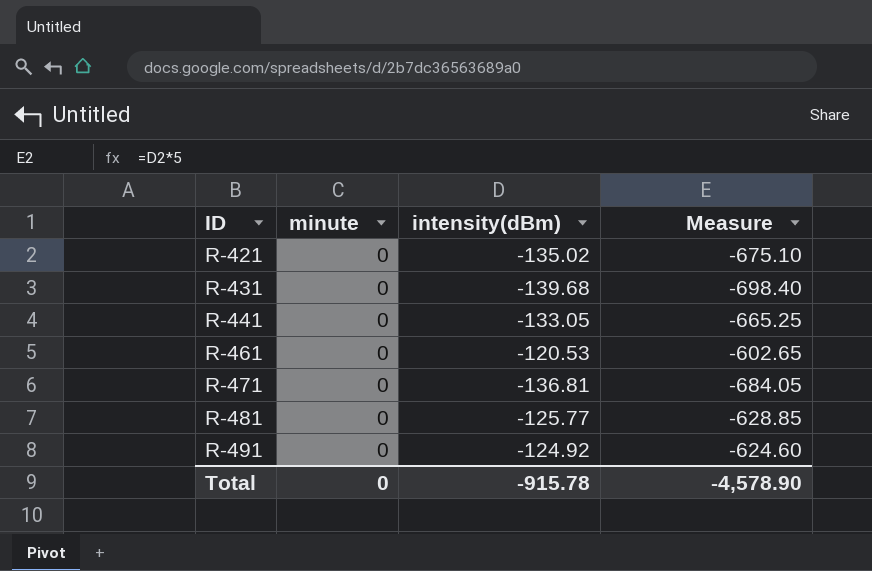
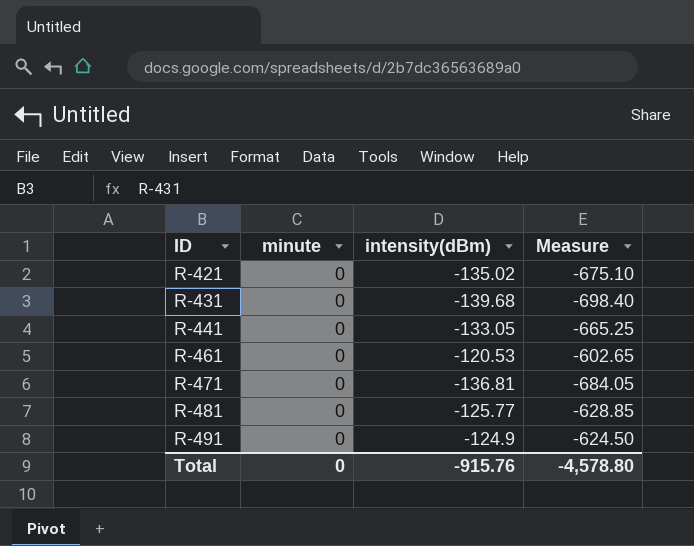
R-491 | intensity(dBm): -124.92 -> -124.9
R-491 | Measure: -624.60 -> -624.50
Total | intensity(dBm): -915.78 -> -915.76
Total | Measure: -4,578.90 -> -4,578.80

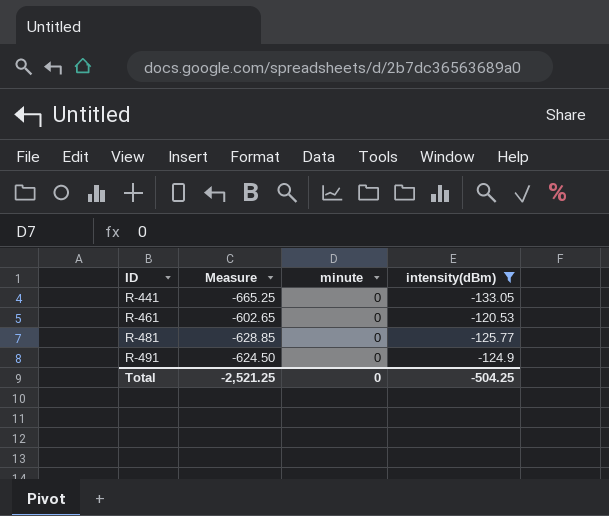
filter: none -> intensity(dBm) >= -133.05
column Measure | position: 4 -> 2
Total | Measure: -4,578.80 -> -2,521.25
Total | intensity(dBm): -915.76 -> -504.25

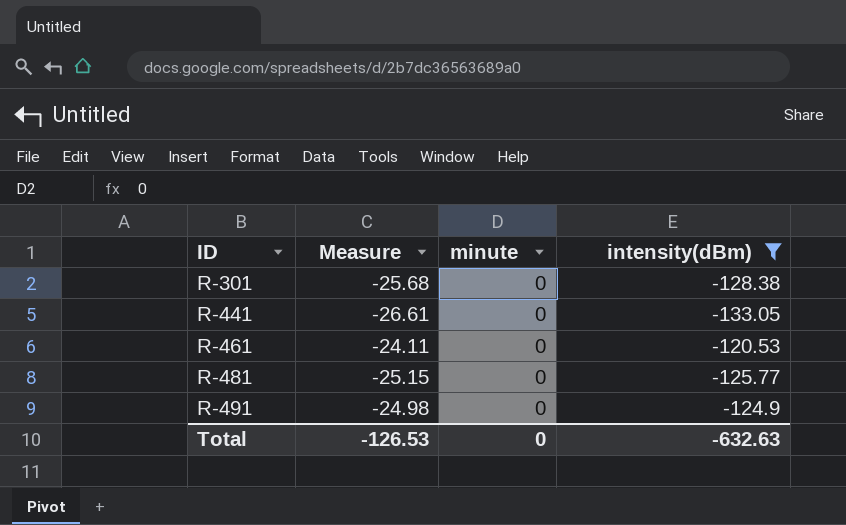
column Measure | formula: [intensity(dBm)] * 5 -> [intensity(dBm)] * 0.2
row R-301: none -> -25.68 | 0 | -128.38
Total | Measure: -2,521.25 -> -126.53
Total | intensity(dBm): -504.25 -> -632.63

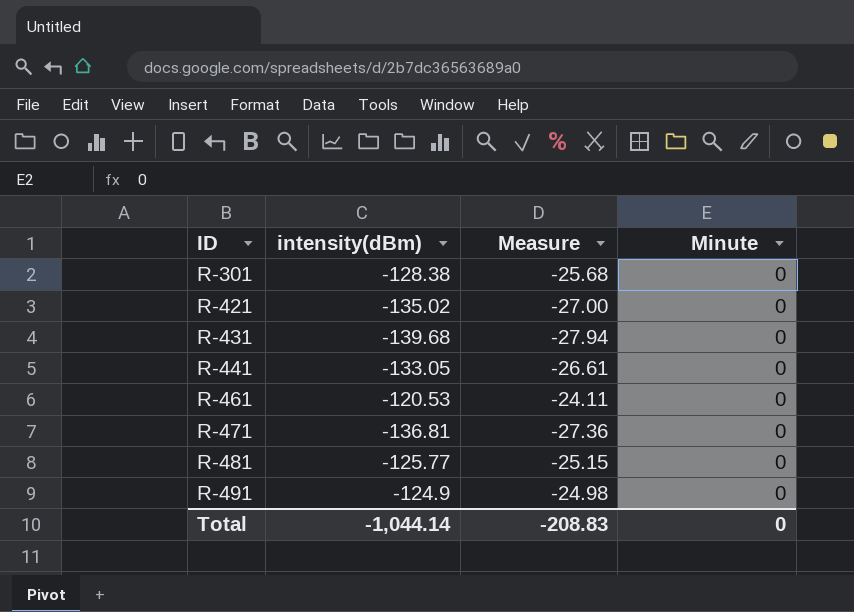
filter: intensity(dBm) >= -133.05 -> none
column intensity(dBm) | position: 4 -> 2
column name: minute -> Minute
Total | intensity(dBm): -632.63 -> -1,044.14
Total | Measure: -126.53 -> -208.83

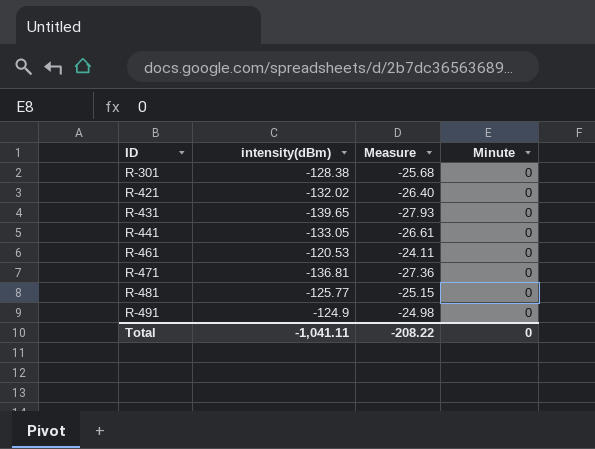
R-421 | intensity(dBm): -135.02 -> -132.02
R-421 | Measure: -27.00 -> -26.40
R-431 | intensity(dBm): -139.68 -> -139.65
R-431 | Measure: -27.94 -> -27.93
Total | intensity(dBm): -1,044.14 -> -1,041.11
Total | Measure: -208.83 -> -208.22

